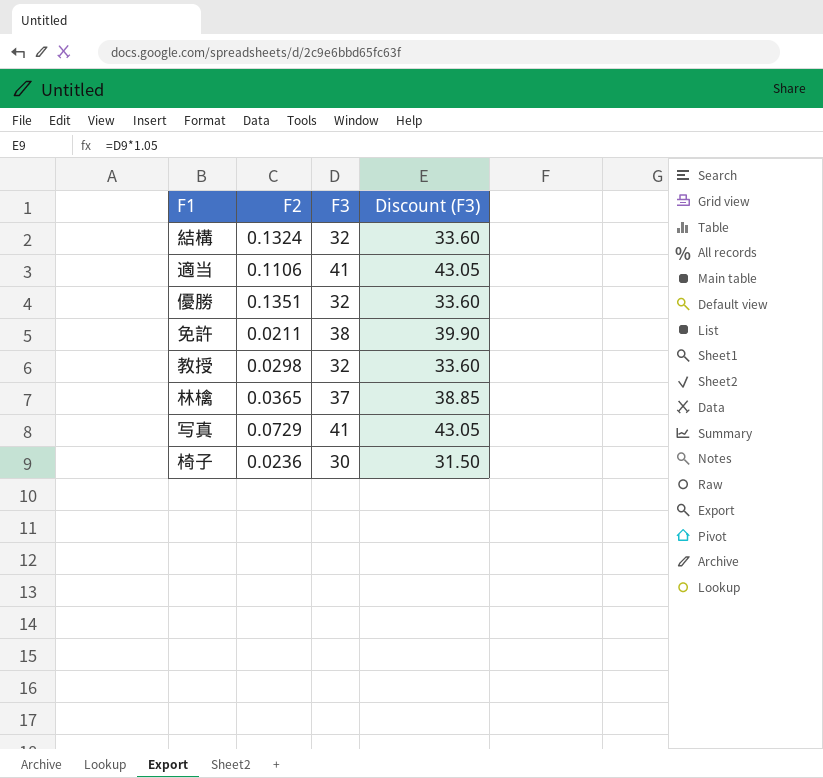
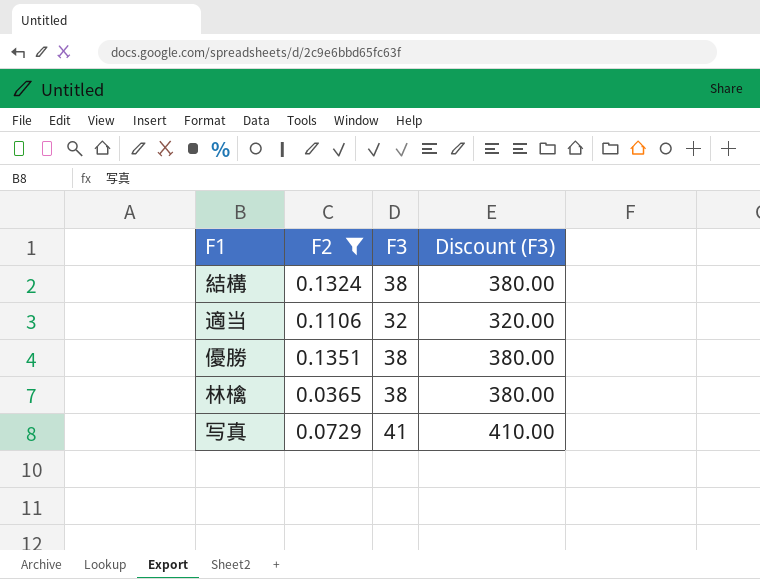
filter: none -> F2 >= 0.0365
column Discount (F3) | formula: [F3] * 1.05 -> [F3] * 10
結構 | F3: 32 -> 38
適当 | F3: 41 -> 32
優勝 | F3: 32 -> 38
林檎 | F3: 37 -> 38

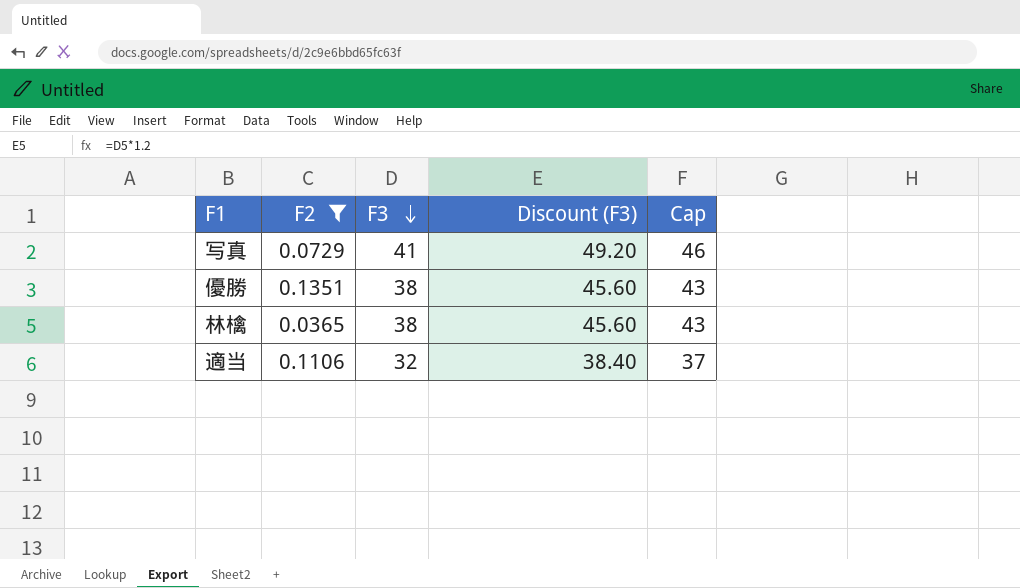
row order: none -> F3 descending
column Discount (F3) | formula: [F3] * 10 -> [F3] * 1.2
column Cap | formula: none -> [F3] + 5
row 結構: 0.1324 | 38 | 380.00 -> none

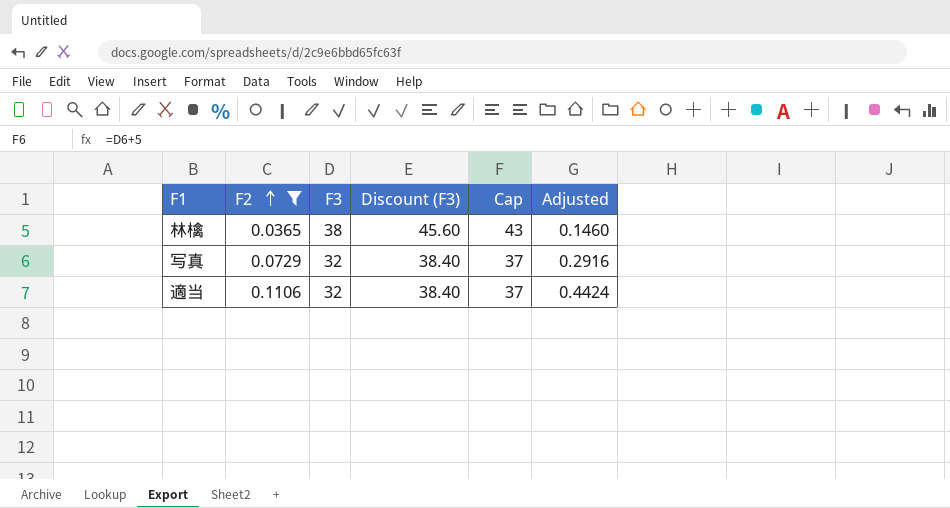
row order: F3 descending -> F2 ascending
column Adjusted | formula: none -> [F2] * 4
row 優勝: 0.1351 | 38 | 45.60 | 43 -> none
写真 | F3: 41 -> 32
写真 | Discount (F3): 49.20 -> 38.40
写真 | Cap: 46 -> 37

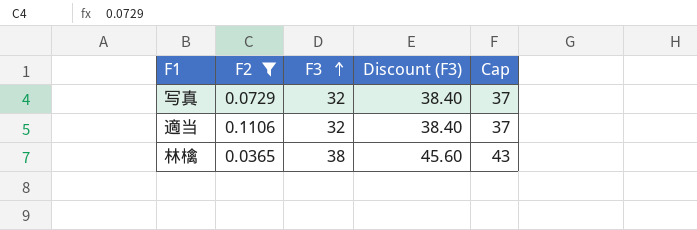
row order: F2 ascending -> F3 ascending
column Adjusted | formula: [F2] * 4 -> none

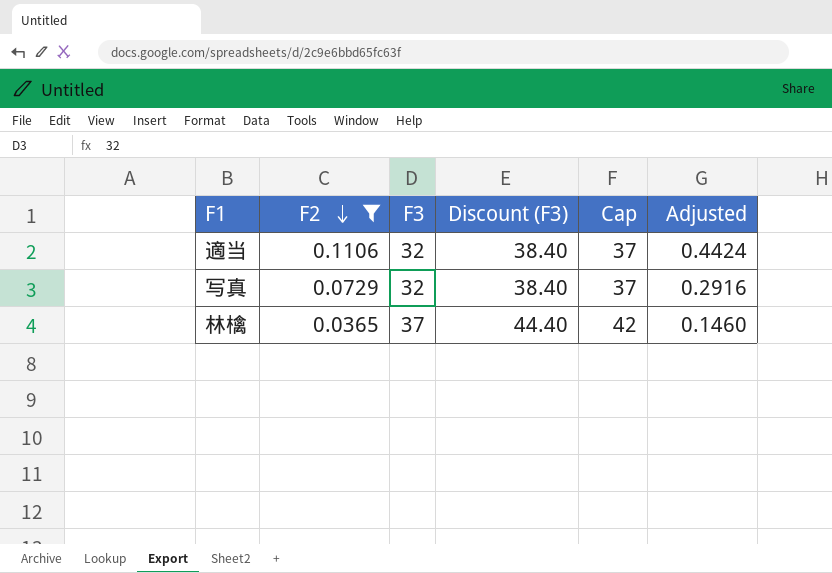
row order: F3 ascending -> F2 descending
column Adjusted | formula: none -> [F2] * 4
林檎 | F3: 38 -> 37
林檎 | Discount (F3): 45.60 -> 44.40
林檎 | Cap: 43 -> 42

